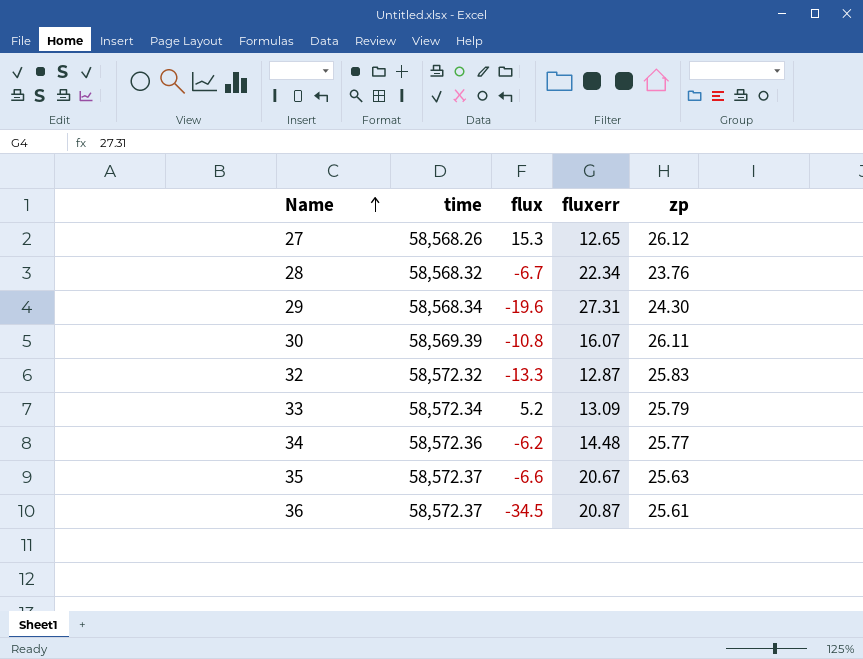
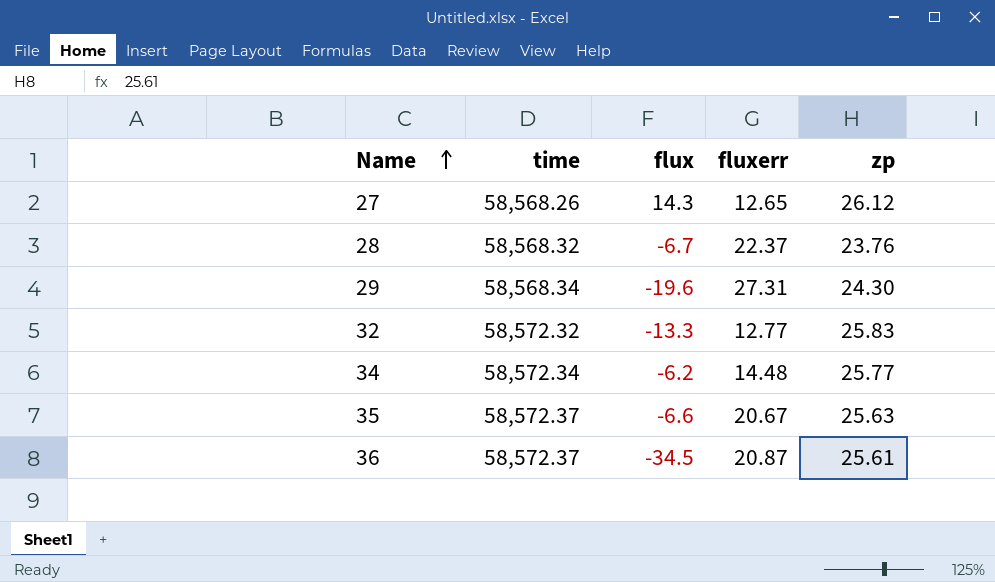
row 30: 58,569.39 | -10.8 | 16.07 | 26.11 -> none
row 33: 58,572.34 | 5.2 | 13.09 | 25.79 -> none
27 | flux: 15.3 -> 14.3
28 | fluxerr: 22.34 -> 22.37
32 | fluxerr: 12.87 -> 12.77
34 | time: 58,572.36 -> 58,572.34

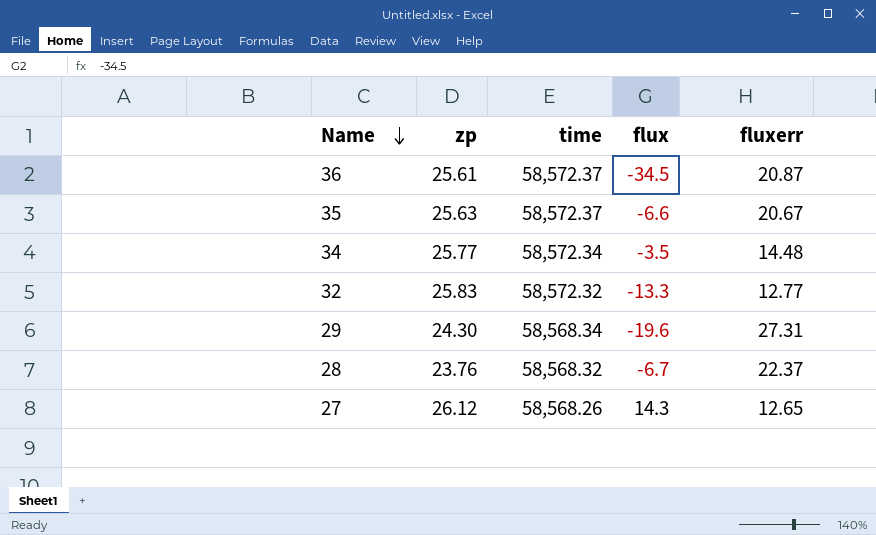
row order: Name ascending -> Name descending
column zp | position: 5 -> 2
34 | flux: -6.2 -> -3.5

